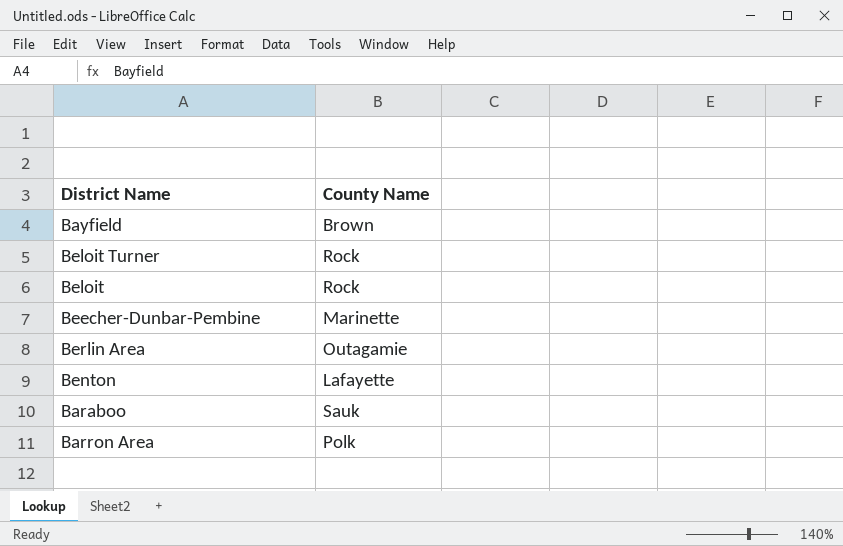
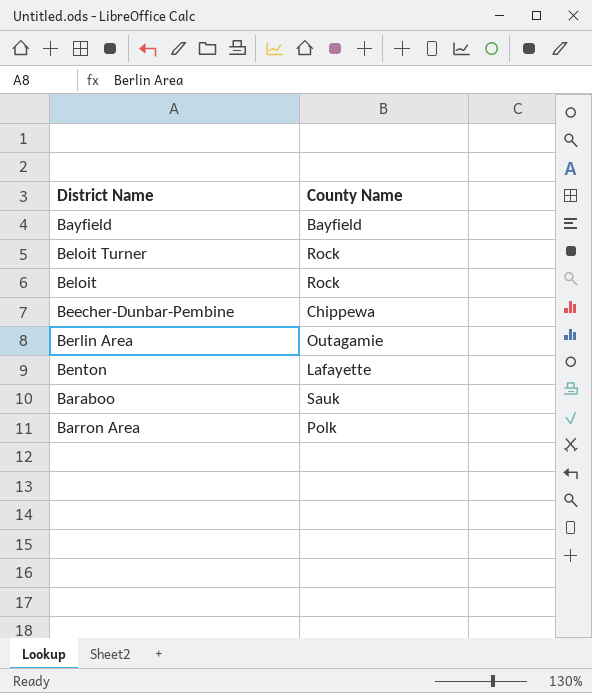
Bayfield | County Name: Brown -> Bayfield
Beecher-Dunbar-Pembine | County Name: Marinette -> Chippewa

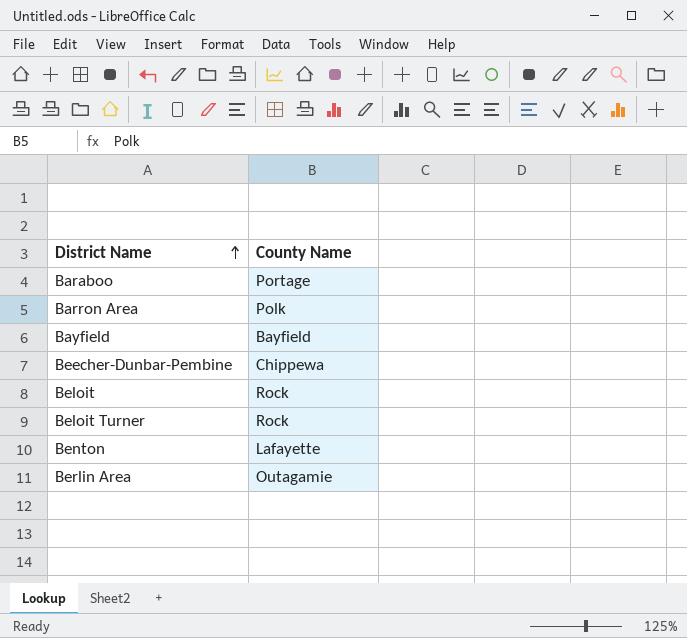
row order: none -> District Name ascending
Baraboo | County Name: Sauk -> Portage

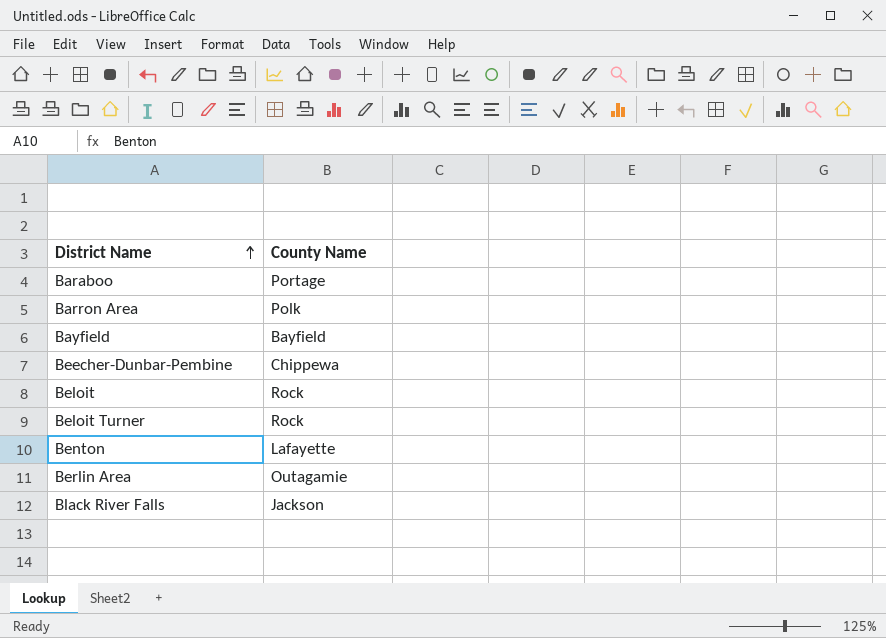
row Black River Falls: none -> Jackson

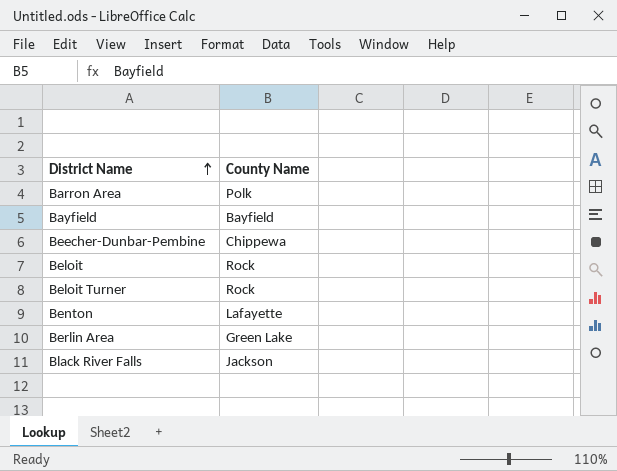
row Baraboo: Portage -> none
Berlin Area | County Name: Outagamie -> Green Lake

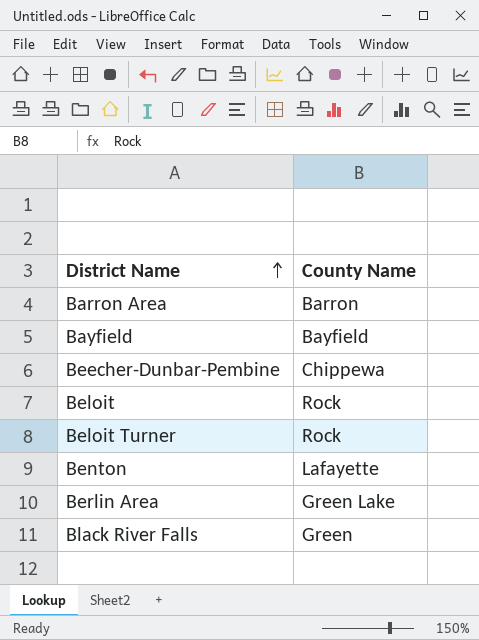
Barron Area | County Name: Polk -> Barron
Black River Falls | County Name: Jackson -> Green

